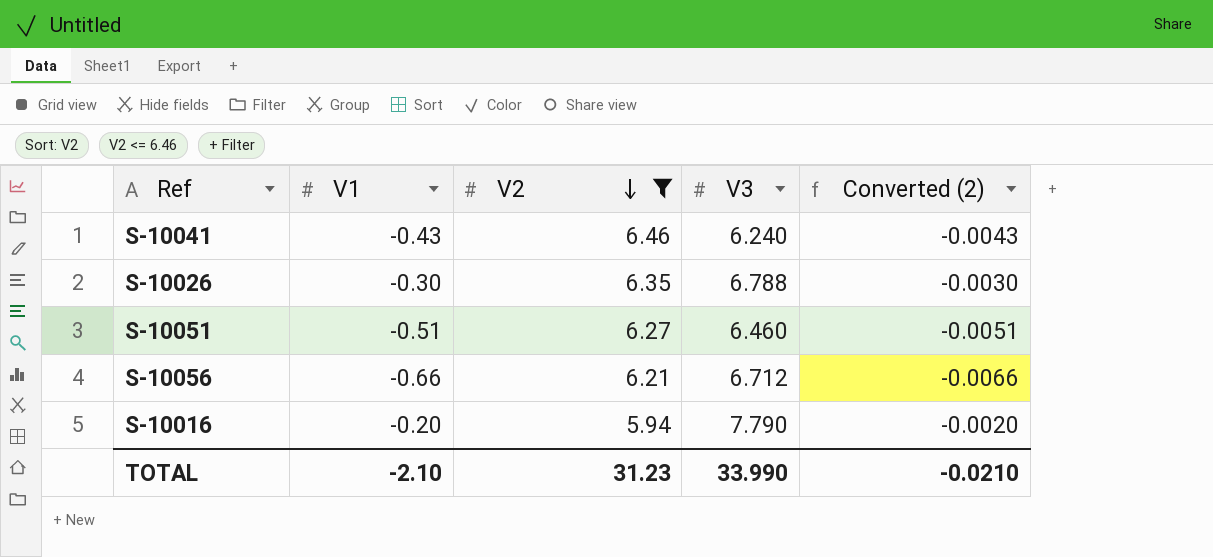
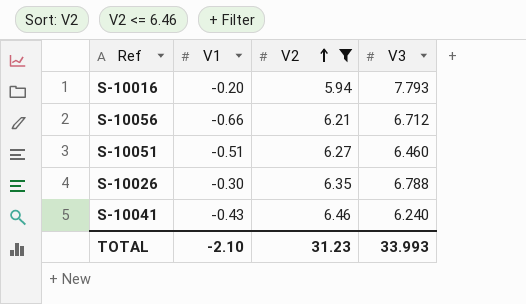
row order: V2 descending -> V2 ascending
column Converted (2) | formula: [V1] * 0.01 -> none
S-10016 | V3: 7.790 -> 7.793
TOTAL | V3: 33.990 -> 33.993

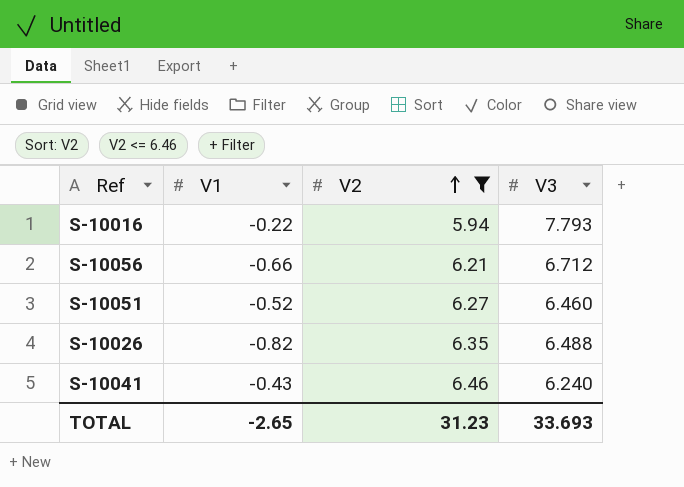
S-10016 | V1: -0.20 -> -0.22
S-10051 | V1: -0.51 -> -0.52
S-10026 | V1: -0.30 -> -0.82
S-10026 | V3: 6.788 -> 6.488
TOTAL | V1: -2.10 -> -2.65
TOTAL | V3: 33.993 -> 33.693

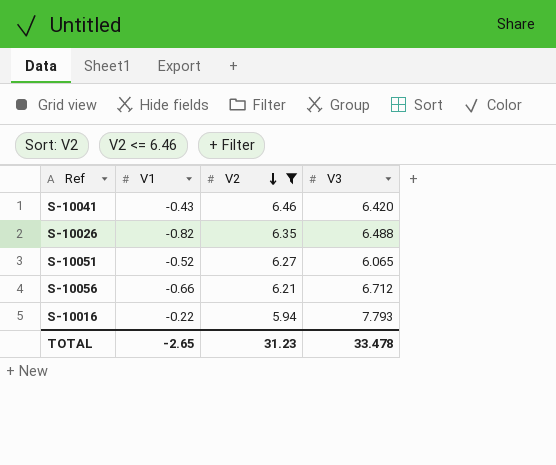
row order: V2 ascending -> V2 descending
S-10041 | V3: 6.240 -> 6.420
S-10051 | V3: 6.460 -> 6.065
TOTAL | V3: 33.693 -> 33.478

